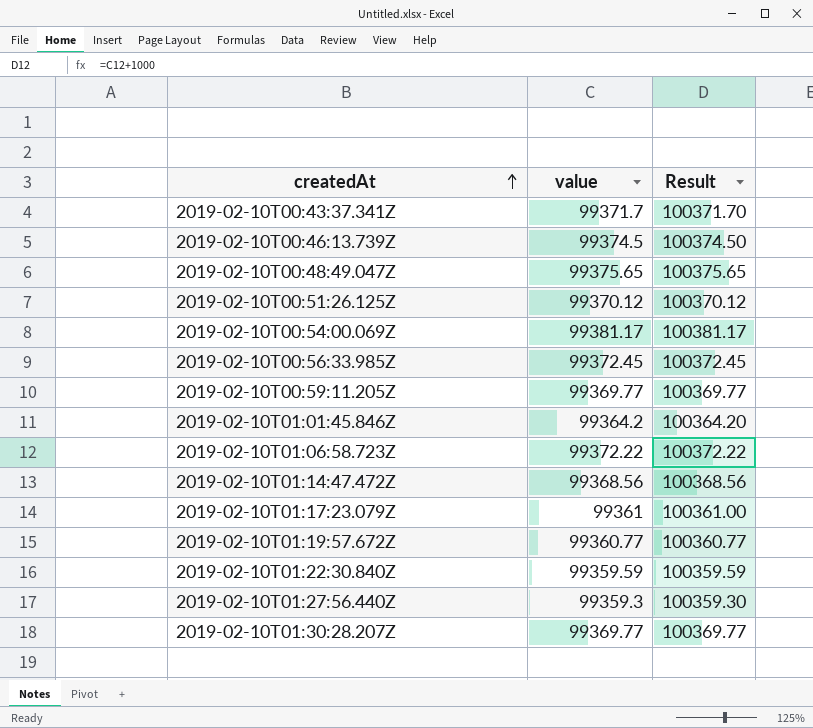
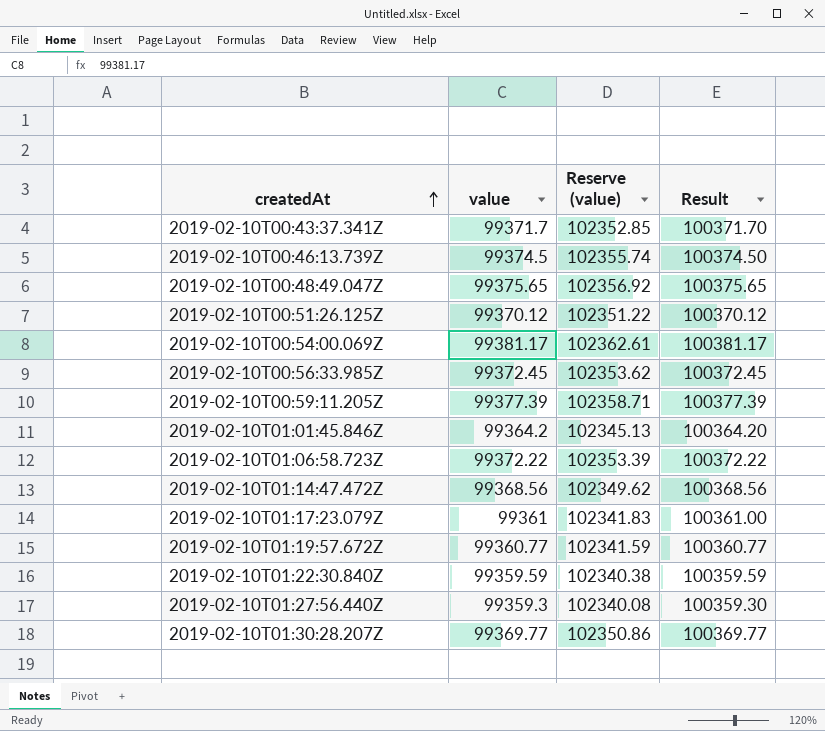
column Reserve (value) | formula: none -> [value] * 1.03
2019-02-10T00:59:11.205Z | value: 99369.77 -> 99377.39
2019-02-10T00:59:11.205Z | Result: 100369.77 -> 100377.39

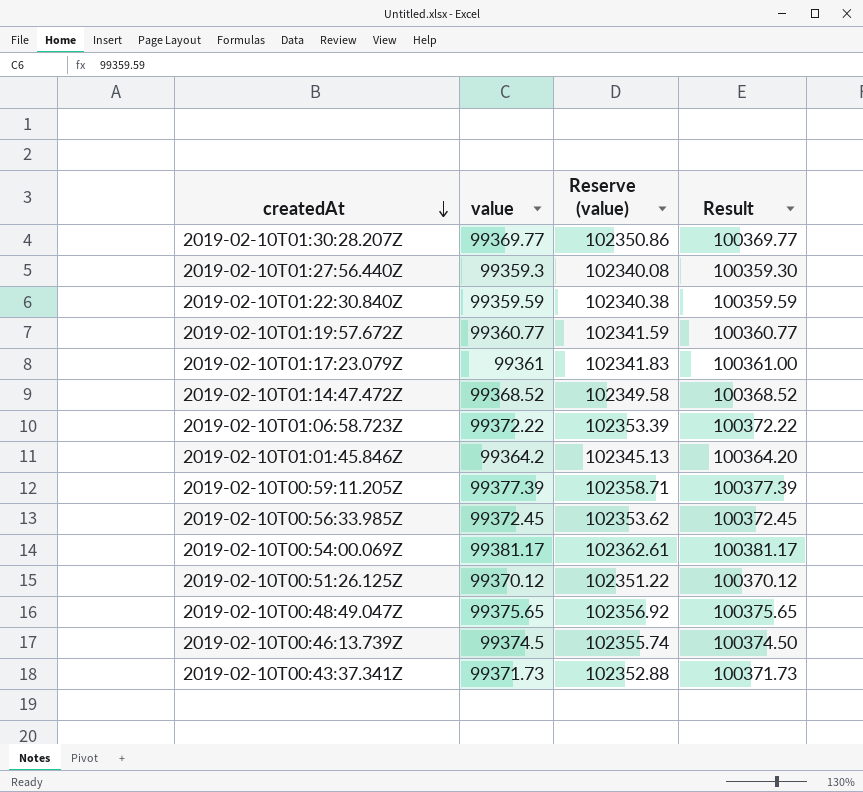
row order: createdAt ascending -> createdAt descending
2019-02-10T01:14:47.472Z | value: 99368.56 -> 99368.52
2019-02-10T01:14:47.472Z | Reserve (value): 102349.62 -> 102349.58
2019-02-10T01:14:47.472Z | Result: 100368.56 -> 100368.52
2019-02-10T00:43:37.341Z | value: 99371.7 -> 99371.73
2019-02-10T00:43:37.341Z | Reserve (value): 102352.85 -> 102352.88
2019-02-10T00:43:37.341Z | Result: 100371.70 -> 100371.73

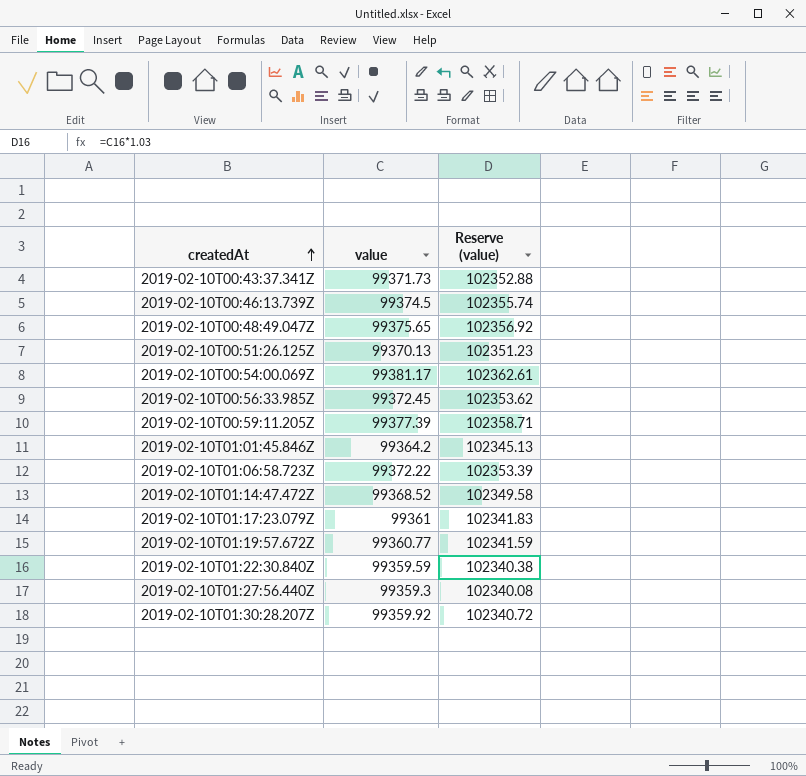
row order: createdAt descending -> createdAt ascending
column Result | formula: [value] + 1000 -> none
2019-02-10T00:51:26.125Z | value: 99370.12 -> 99370.13
2019-02-10T00:51:26.125Z | Reserve (value): 102351.22 -> 102351.23
2019-02-10T01:30:28.207Z | value: 99369.77 -> 99359.92
2019-02-10T01:30:28.207Z | Reserve (value): 102350.86 -> 102340.72

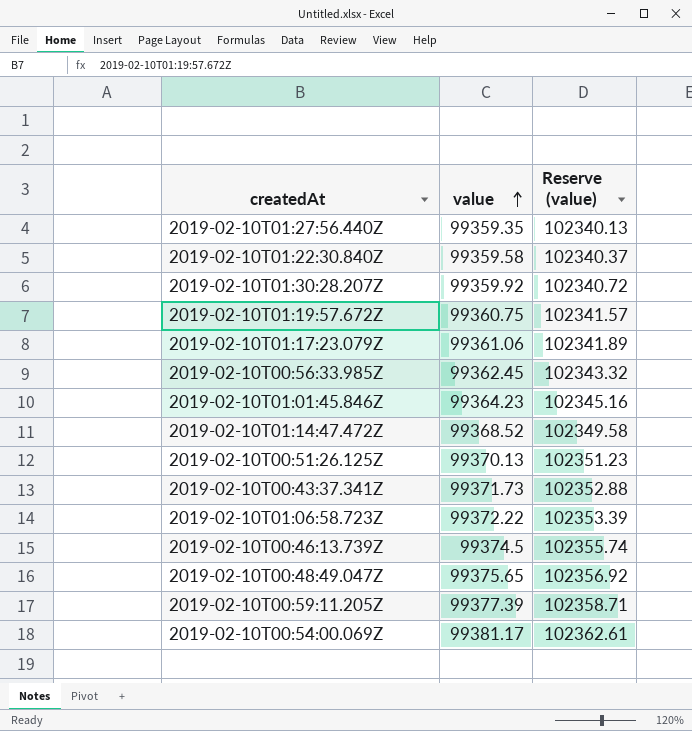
row order: createdAt ascending -> value ascending
2019-02-10T01:27:56.440Z | value: 99359.3 -> 99359.35
2019-02-10T01:27:56.440Z | Reserve (value): 102340.08 -> 102340.13
2019-02-10T01:22:30.840Z | value: 99359.59 -> 99359.58
2019-02-10T01:22:30.840Z | Reserve (value): 102340.38 -> 102340.37
2019-02-10T01:19:57.672Z | value: 99360.77 -> 99360.75
2019-02-10T01:19:57.672Z | Reserve (value): 102341.59 -> 102341.57
2019-02-10T01:17:23.079Z | value: 99361 -> 99361.06
2019-02-10T01:17:23.079Z | Reserve (value): 102341.83 -> 102341.89
2019-02-10T00:56:33.985Z | value: 99372.45 -> 99362.45
2019-02-10T00:56:33.985Z | Reserve (value): 102353.62 -> 102343.32
2019-02-10T01:01:45.846Z | value: 99364.2 -> 99364.23
2019-02-10T01:01:45.846Z | Reserve (value): 102345.13 -> 102345.16

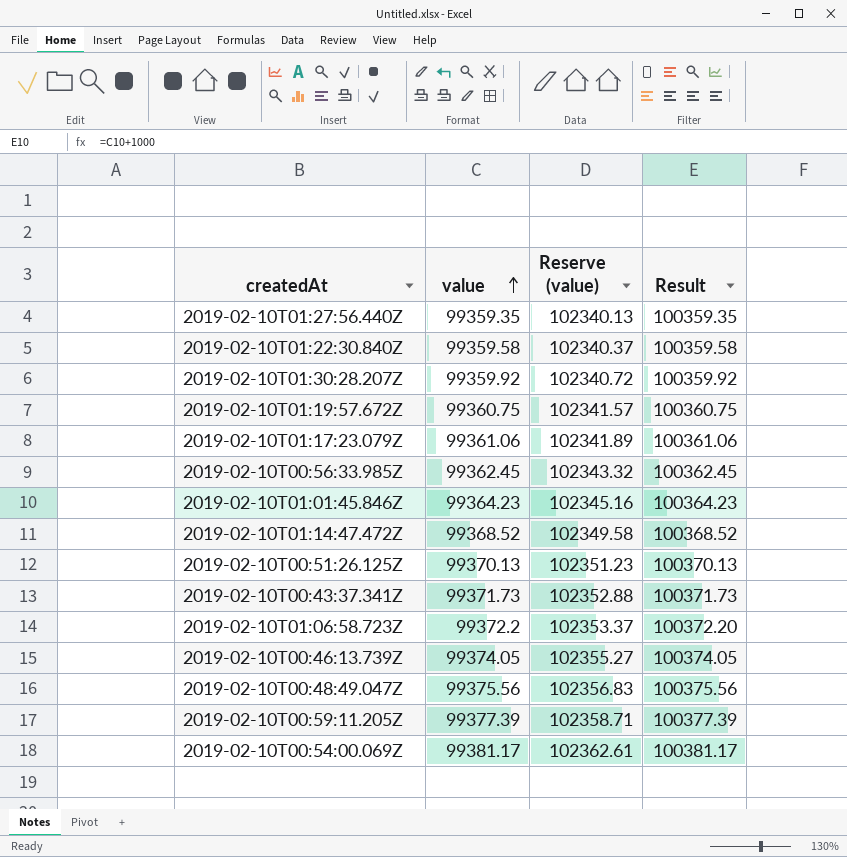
column Result | formula: none -> [value] + 1000
2019-02-10T01:06:58.723Z | value: 99372.22 -> 99372.2
2019-02-10T01:06:58.723Z | Reserve (value): 102353.39 -> 102353.37
2019-02-10T00:46:13.739Z | value: 99374.5 -> 99374.05
2019-02-10T00:46:13.739Z | Reserve (value): 102355.74 -> 102355.27
2019-02-10T00:48:49.047Z | value: 99375.65 -> 99375.56
2019-02-10T00:48:49.047Z | Reserve (value): 102356.92 -> 102356.83

